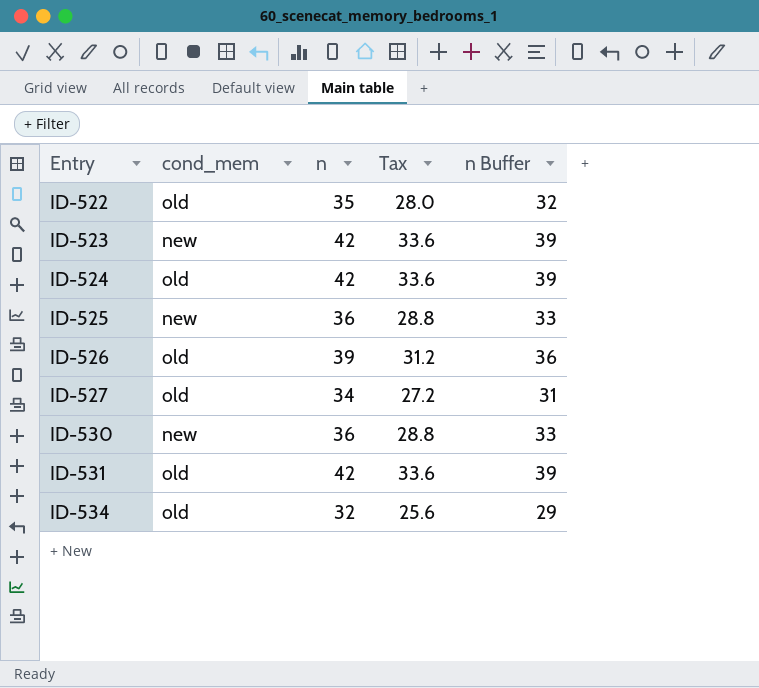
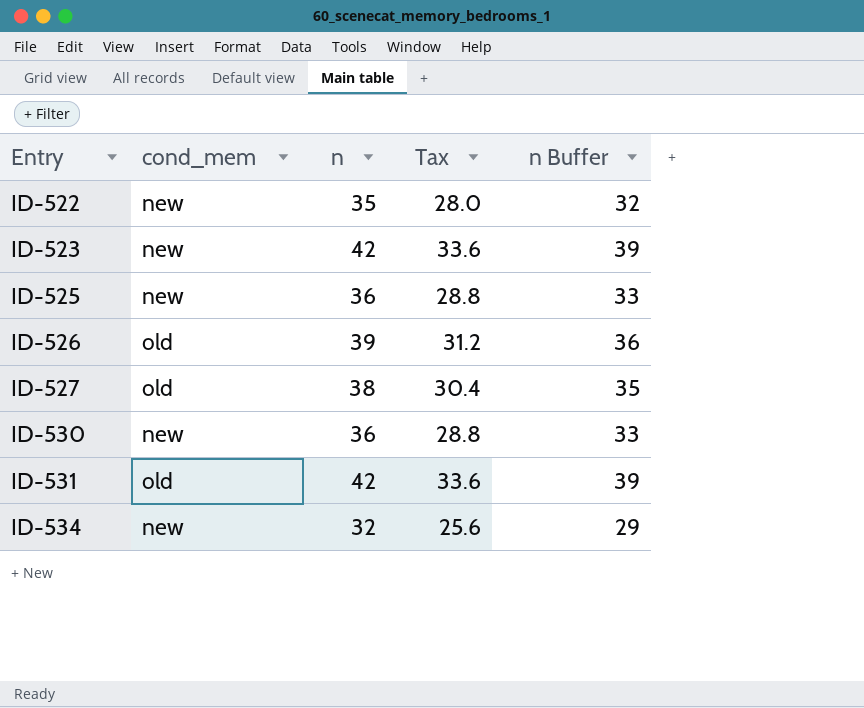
row ID-524: old | 42 | 33.6 | 39 -> none
ID-522 | cond_mem: old -> new
ID-527 | n: 34 -> 38
ID-527 | Tax: 27.2 -> 30.4
ID-527 | n Buffer: 31 -> 35
ID-534 | cond_mem: old -> new

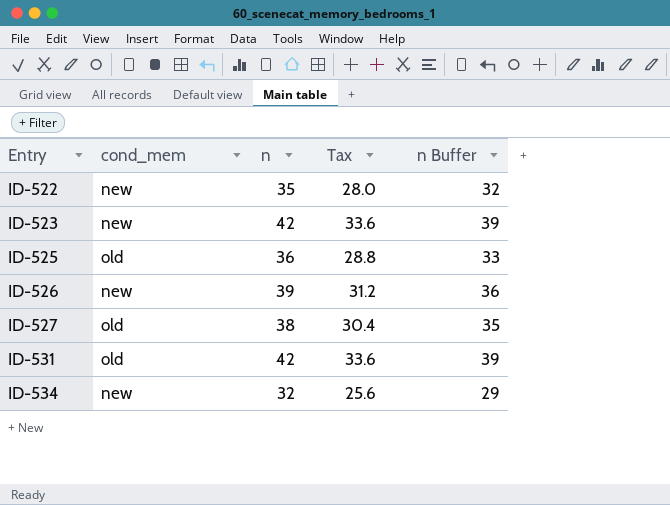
row ID-530: new | 36 | 28.8 | 33 -> none
ID-525 | cond_mem: new -> old
ID-526 | cond_mem: old -> new

